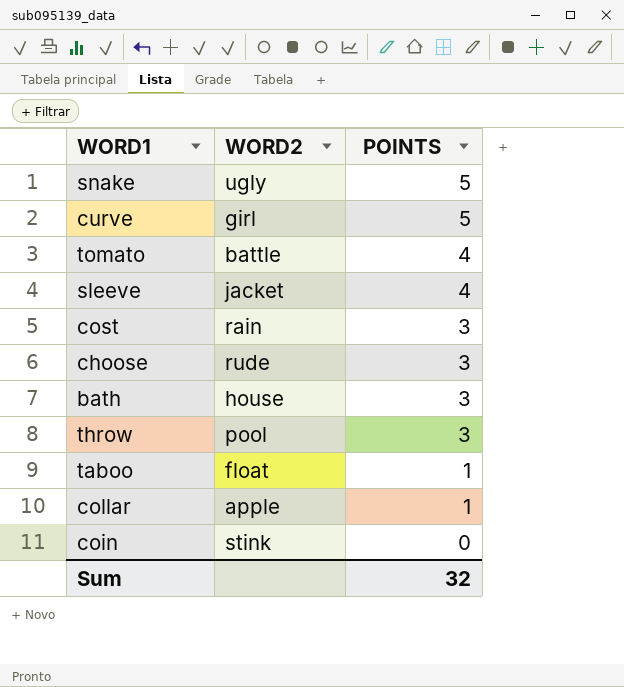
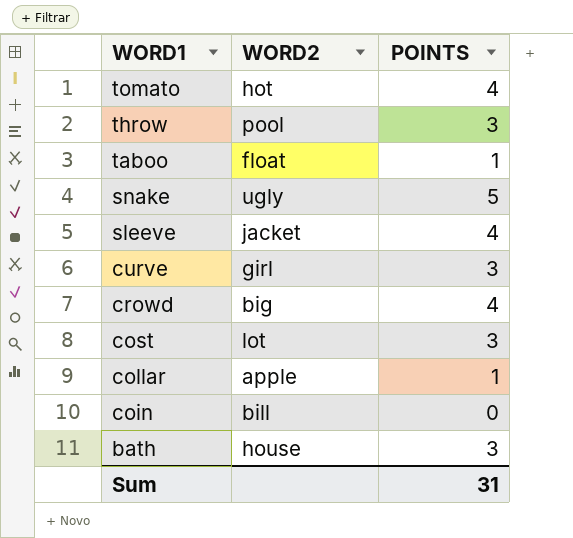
row order: POINTS descending -> WORD1 descending
row choose: rude | 3 -> none
tomato | WORD2: battle -> hot
curve | POINTS: 5 -> 3
row crowd: none -> big | 4
cost | WORD2: rain -> lot
coin | WORD2: stink -> bill
Sum | POINTS: 32 -> 31

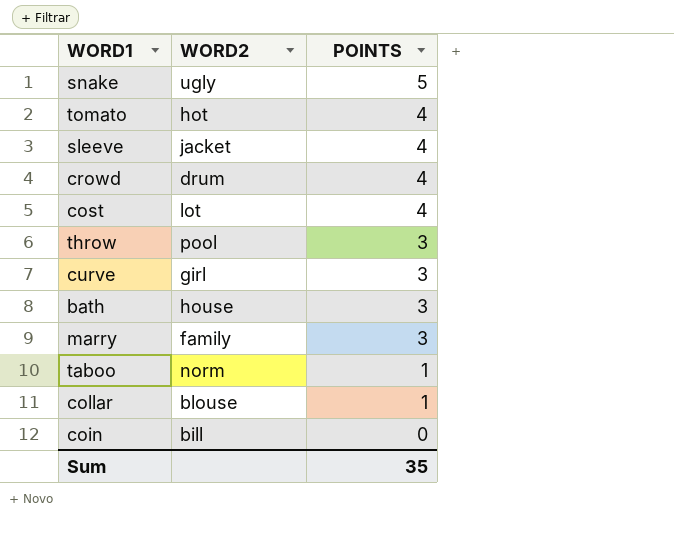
row order: WORD1 descending -> POINTS descending
crowd | WORD2: big -> drum
cost | POINTS: 3 -> 4
row marry: none -> family | 3
taboo | WORD2: float -> norm
collar | WORD2: apple -> blouse
Sum | POINTS: 31 -> 35

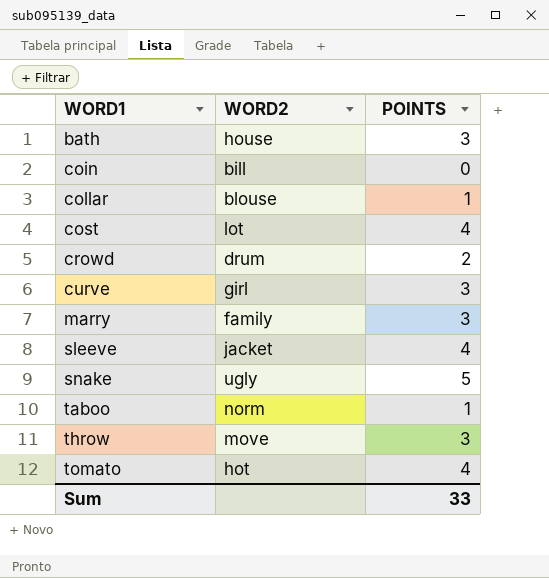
row order: POINTS descending -> WORD1 ascending
crowd | POINTS: 4 -> 2
throw | WORD2: pool -> move
Sum | POINTS: 35 -> 33

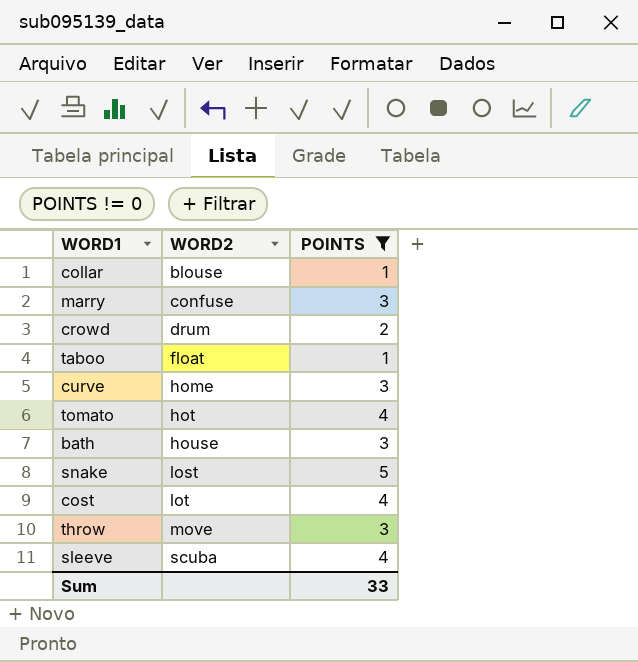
filter: none -> POINTS != 0
row order: WORD1 ascending -> WORD2 ascending
marry | WORD2: family -> confuse
taboo | WORD2: norm -> float
curve | WORD2: girl -> home
snake | WORD2: ugly -> lost
sleeve | WORD2: jacket -> scuba

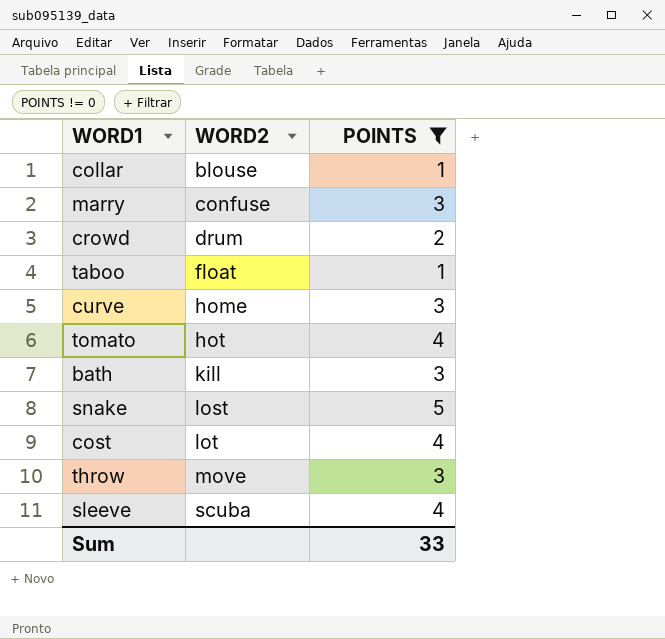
bath | WORD2: house -> kill

